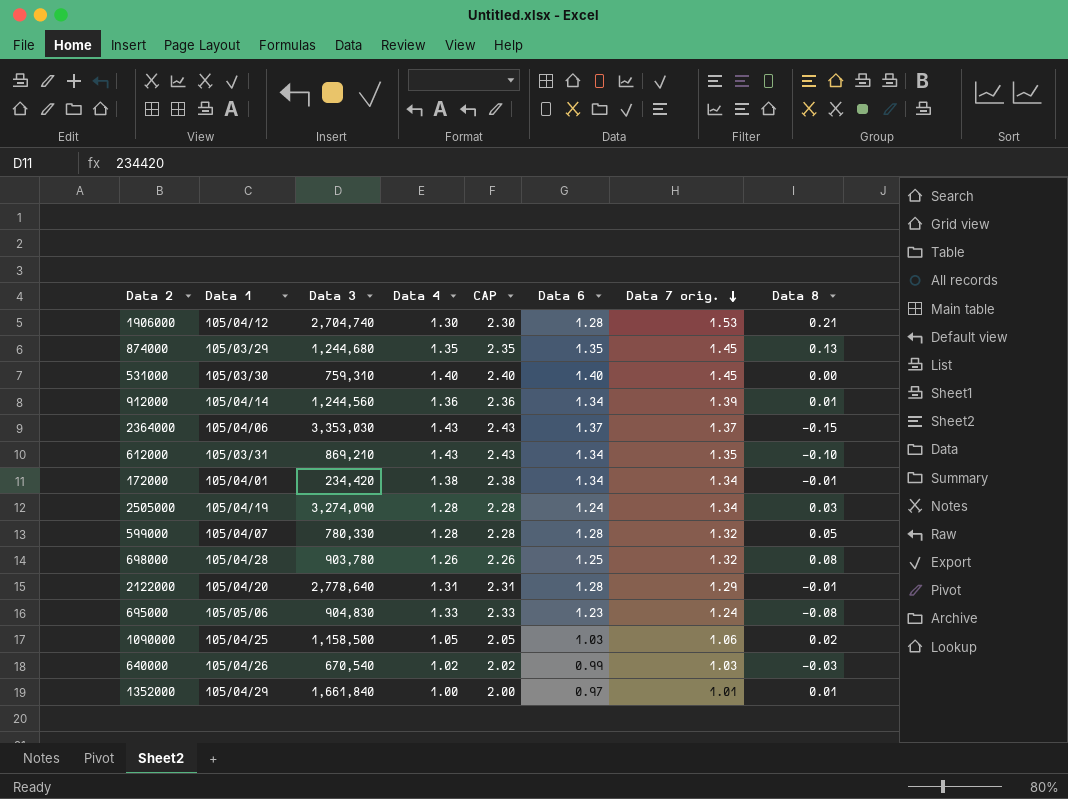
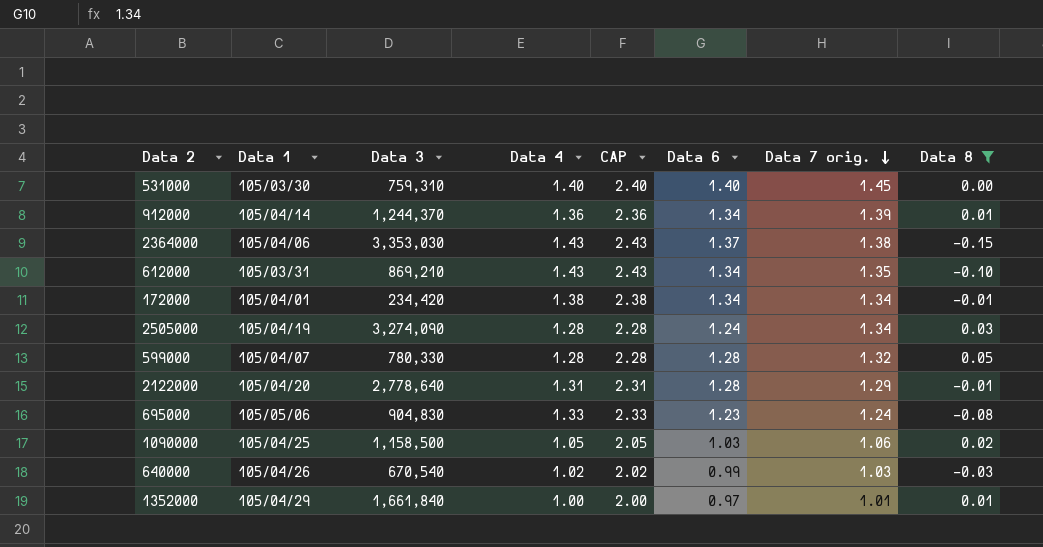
filter: none -> Data 8 <= 0.05
912000 | Data 3: 1,244,560 -> 1,244,370
2364000 | Data 7 orig.: 1.37 -> 1.38

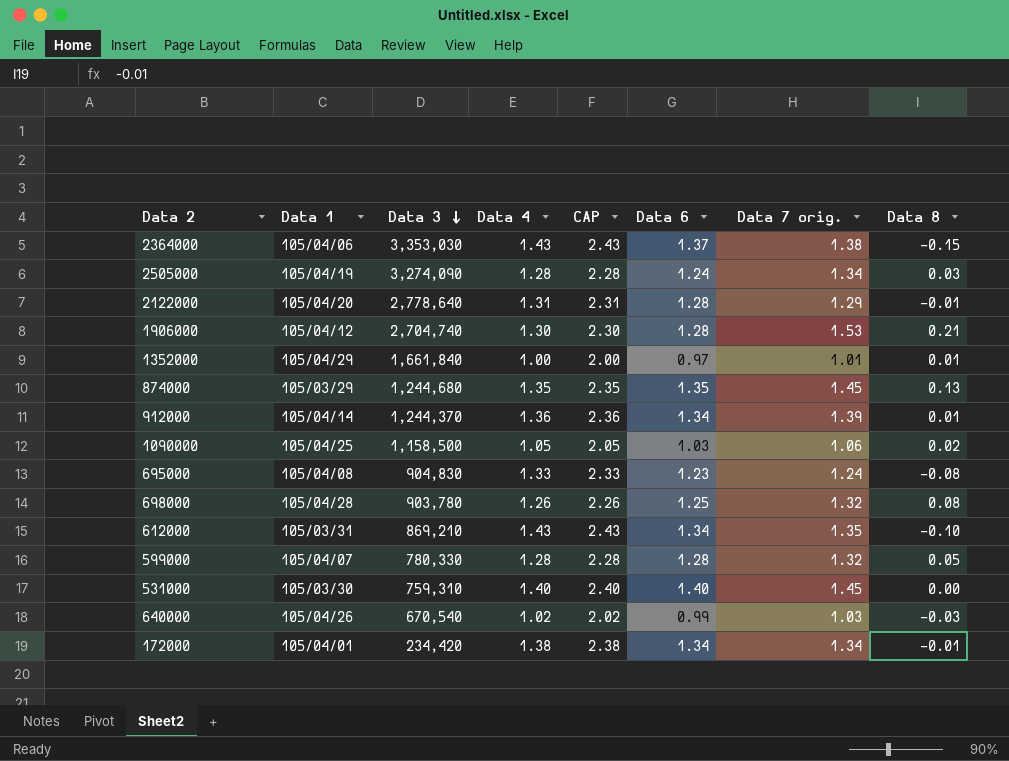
filter: Data 8 <= 0.05 -> none
row order: Data 7 orig. descending -> Data 3 descending
695000 | Data 1: 105/05/06 -> 105/04/08

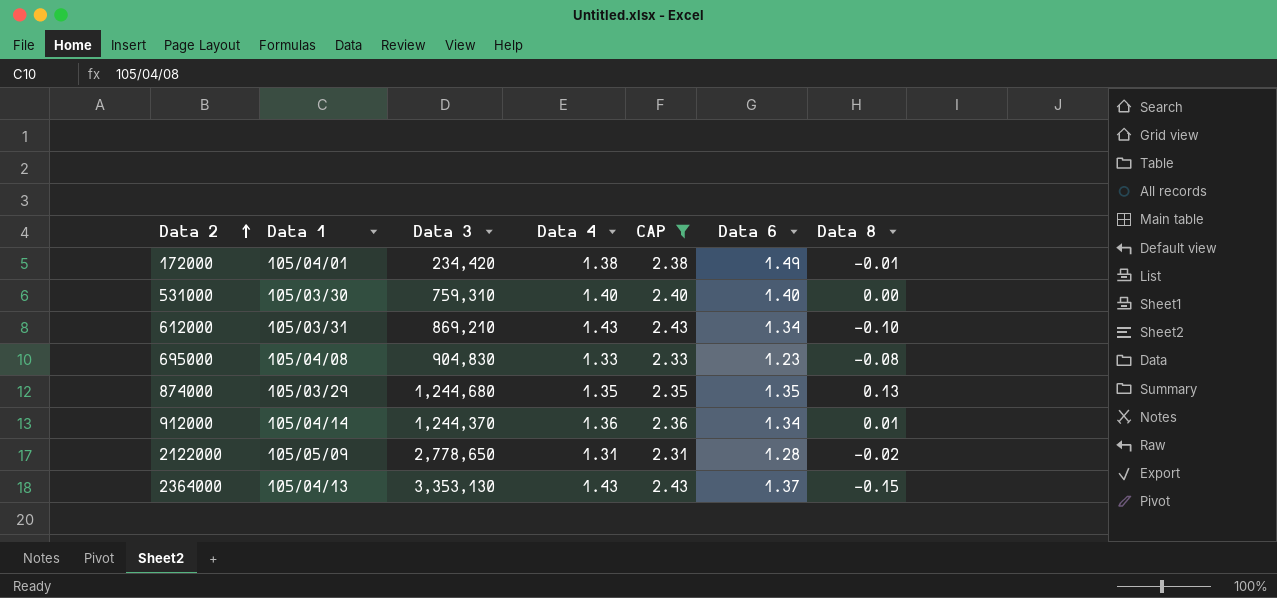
filter: none -> CAP >= 2.31
row order: Data 3 descending -> Data 2 ascending
column Data 7 orig. | position: 7 -> none
172000 | Data 6: 1.34 -> 1.49
2122000 | Data 1: 105/04/20 -> 105/05/09
2122000 | Data 3: 2,778,640 -> 2,778,650
2122000 | Data 8: -0.01 -> -0.02
2364000 | Data 1: 105/04/06 -> 105/04/13
2364000 | Data 3: 3,353,030 -> 3,353,130

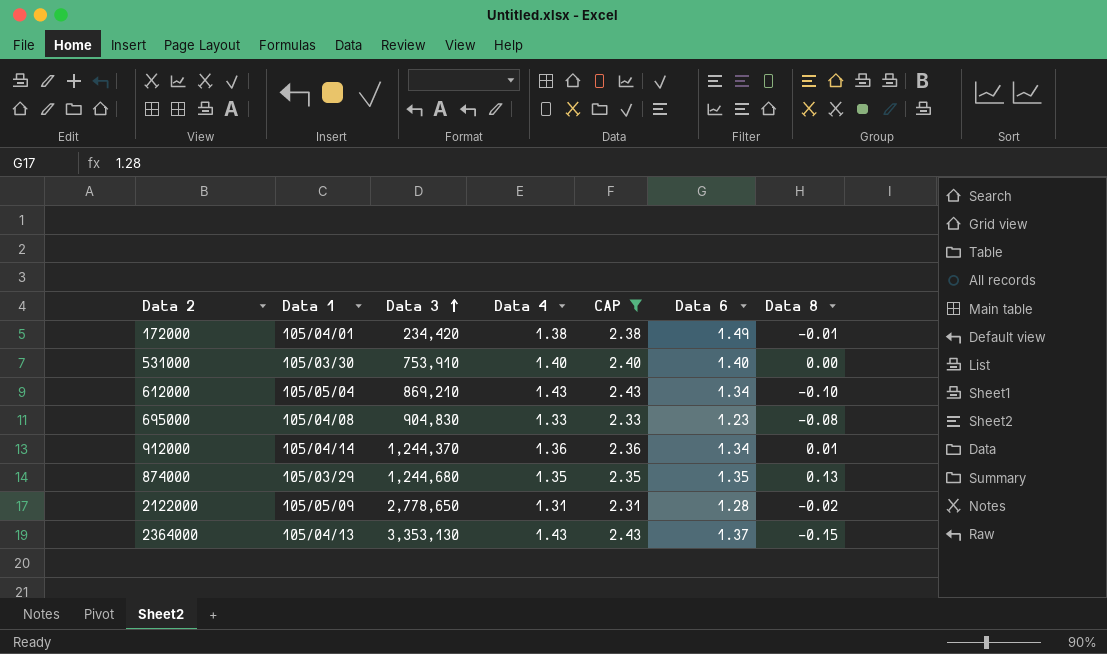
row order: Data 2 ascending -> Data 3 ascending
531000 | Data 3: 759,310 -> 753,910
612000 | Data 1: 105/03/31 -> 105/05/04

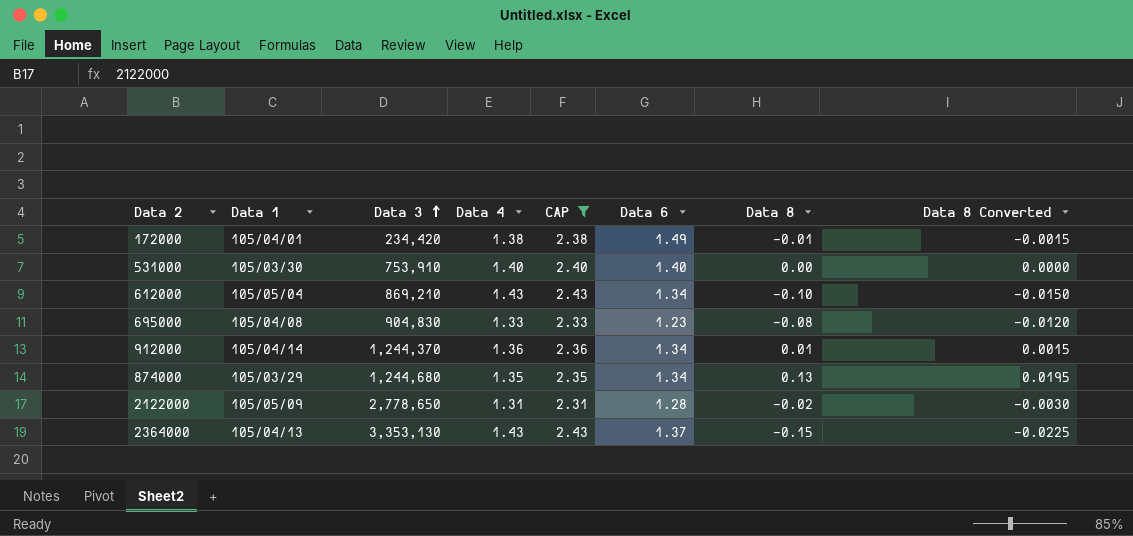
column Data 8 Converted | formula: none -> [Data 8] * 0.15
874000 | Data 6: 1.35 -> 1.34

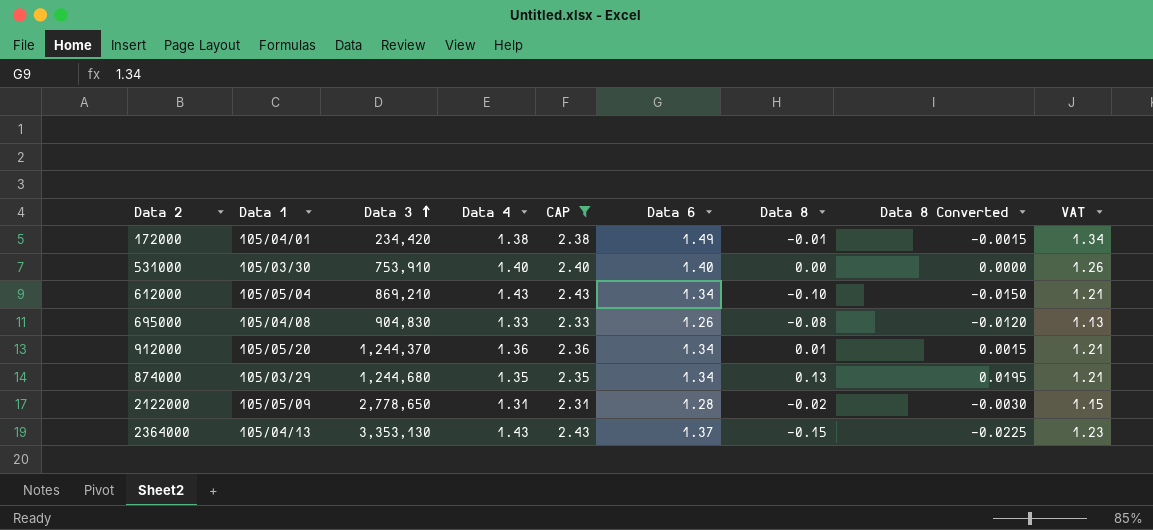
column VAT | formula: none -> [Data 6] * 0.9
695000 | Data 6: 1.23 -> 1.26
912000 | Data 1: 105/04/14 -> 105/05/20

